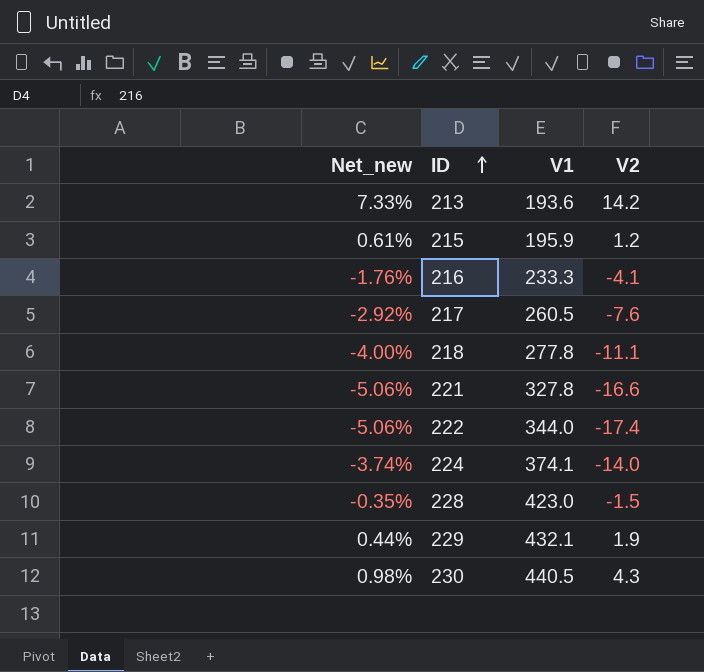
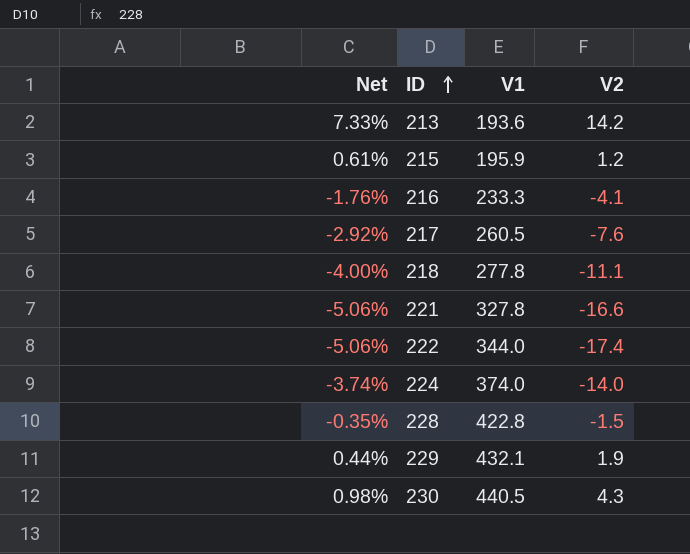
column name: Net_new -> Net
224 | V1: 374.1 -> 374.0
228 | V1: 423.0 -> 422.8

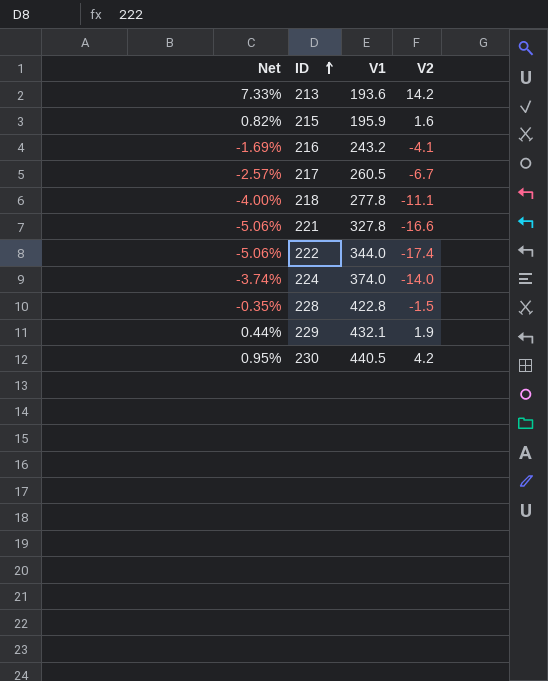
215 | Net: 0.61% -> 0.82%
215 | V2: 1.2 -> 1.6
216 | Net: -1.76% -> -1.69%
216 | V1: 233.3 -> 243.2
217 | Net: -2.92% -> -2.57%
217 | V2: -7.6 -> -6.7
230 | Net: 0.98% -> 0.95%
230 | V2: 4.3 -> 4.2

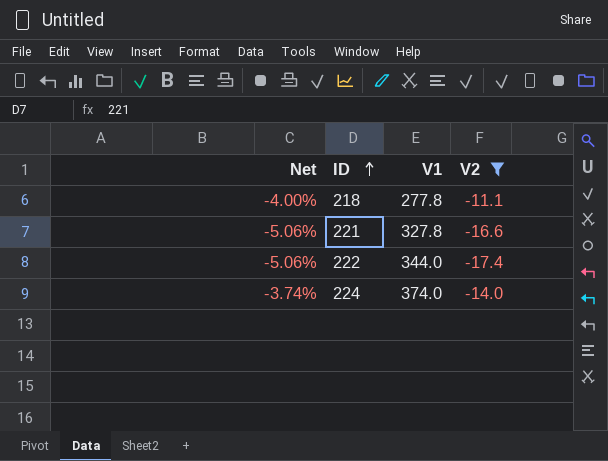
filter: none -> V2 <= -11.1

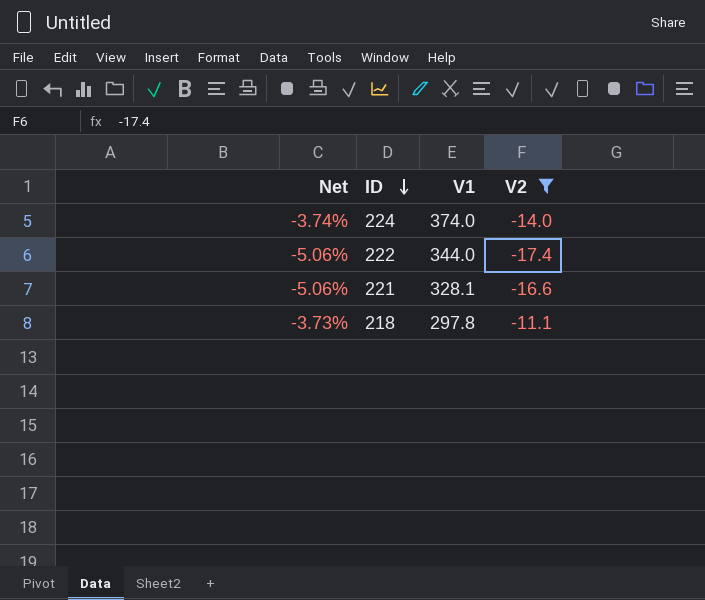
row order: ID ascending -> ID descending
221 | V1: 327.8 -> 328.1
218 | Net: -4.00% -> -3.73%
218 | V1: 277.8 -> 297.8

